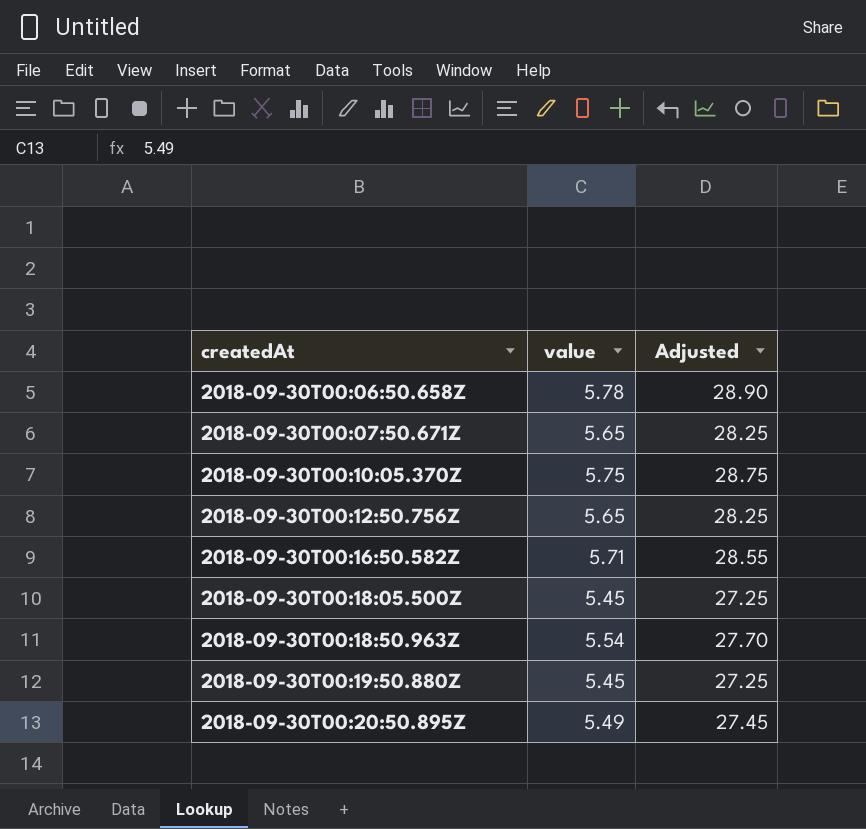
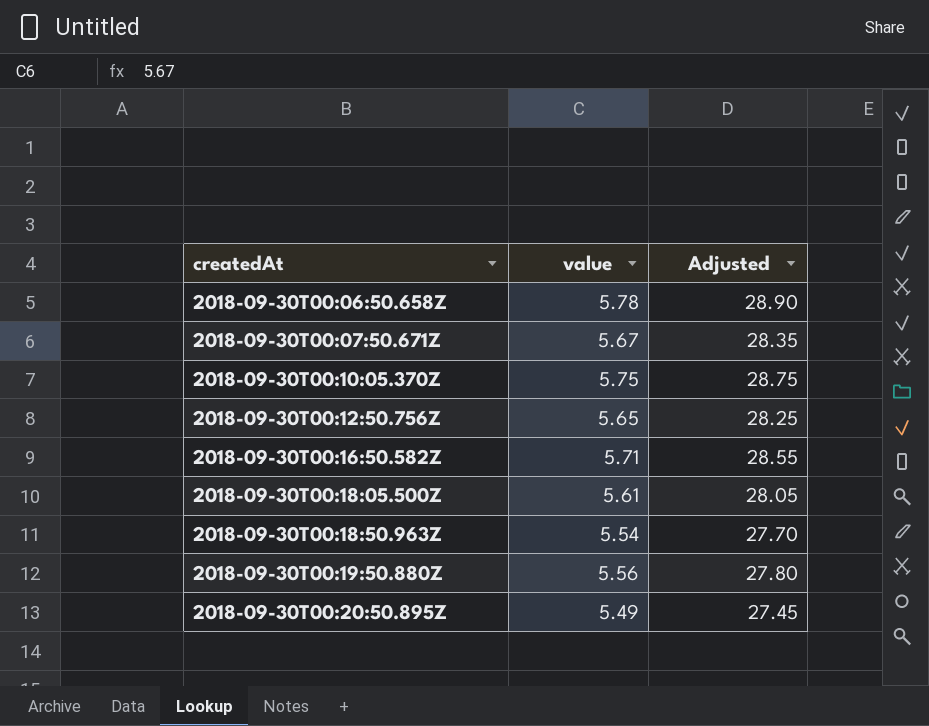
2018-09-30T00:07:50.671Z | value: 5.65 -> 5.67
2018-09-30T00:07:50.671Z | Adjusted: 28.25 -> 28.35
2018-09-30T00:18:05.500Z | value: 5.45 -> 5.61
2018-09-30T00:18:05.500Z | Adjusted: 27.25 -> 28.05
2018-09-30T00:19:50.880Z | value: 5.45 -> 5.56
2018-09-30T00:19:50.880Z | Adjusted: 27.25 -> 27.80

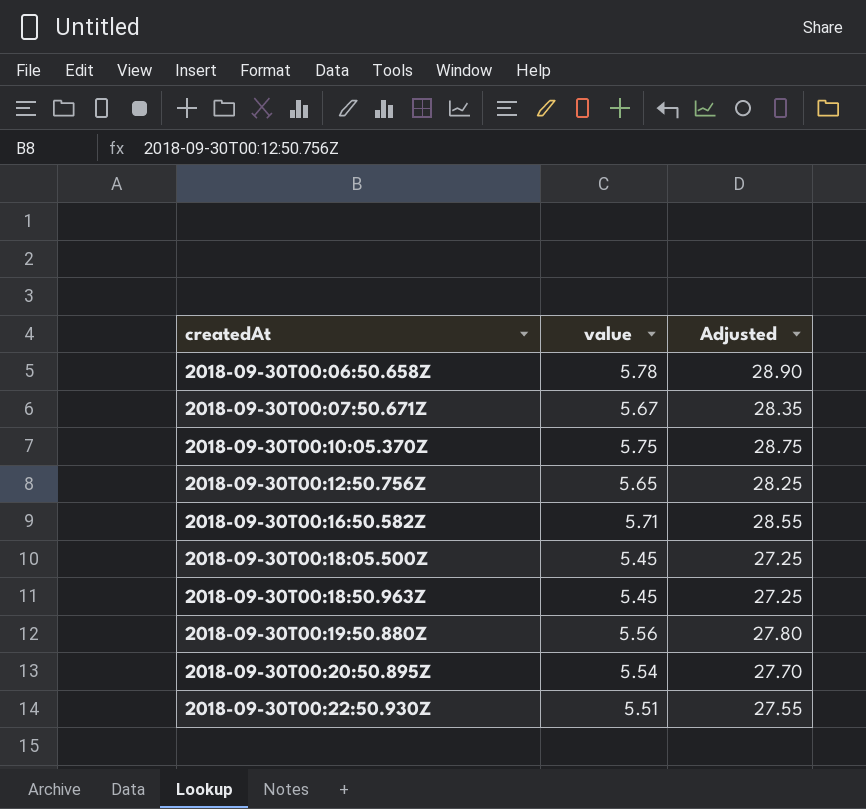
2018-09-30T00:18:05.500Z | value: 5.61 -> 5.45
2018-09-30T00:18:05.500Z | Adjusted: 28.05 -> 27.25
2018-09-30T00:18:50.963Z | value: 5.54 -> 5.45
2018-09-30T00:18:50.963Z | Adjusted: 27.70 -> 27.25
2018-09-30T00:20:50.895Z | value: 5.49 -> 5.54
2018-09-30T00:20:50.895Z | Adjusted: 27.45 -> 27.70
row 2018-09-30T00:22:50.930Z: none -> 5.51 | 27.55

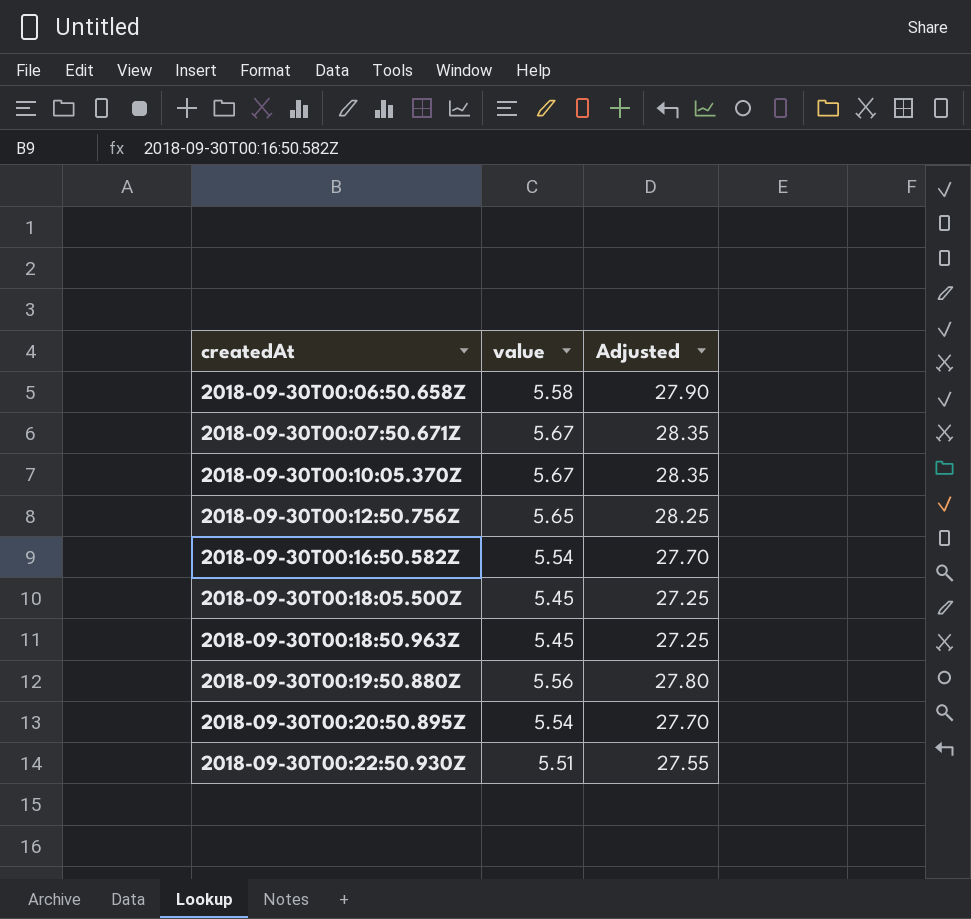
2018-09-30T00:06:50.658Z | value: 5.78 -> 5.58
2018-09-30T00:06:50.658Z | Adjusted: 28.90 -> 27.90
2018-09-30T00:10:05.370Z | value: 5.75 -> 5.67
2018-09-30T00:10:05.370Z | Adjusted: 28.75 -> 28.35
2018-09-30T00:16:50.582Z | value: 5.71 -> 5.54
2018-09-30T00:16:50.582Z | Adjusted: 28.55 -> 27.70

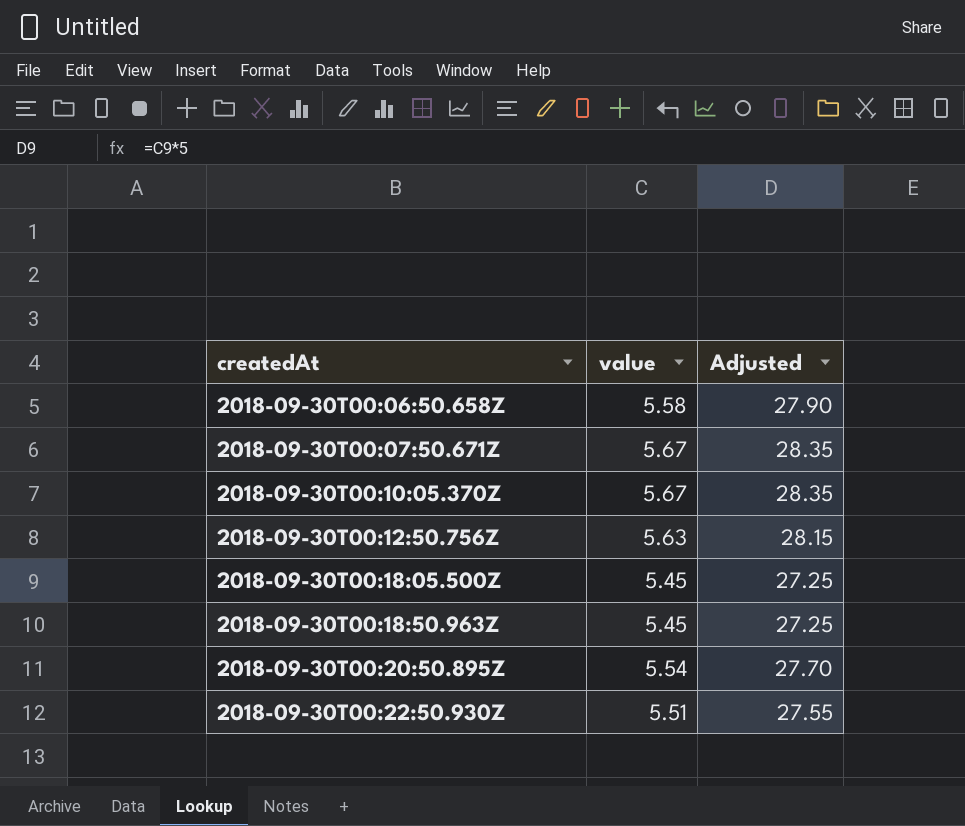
row 2018-09-30T00:16:50.582Z: 5.54 | 27.70 -> none
row 2018-09-30T00:19:50.880Z: 5.56 | 27.80 -> none
2018-09-30T00:12:50.756Z | value: 5.65 -> 5.63
2018-09-30T00:12:50.756Z | Adjusted: 28.25 -> 28.15

